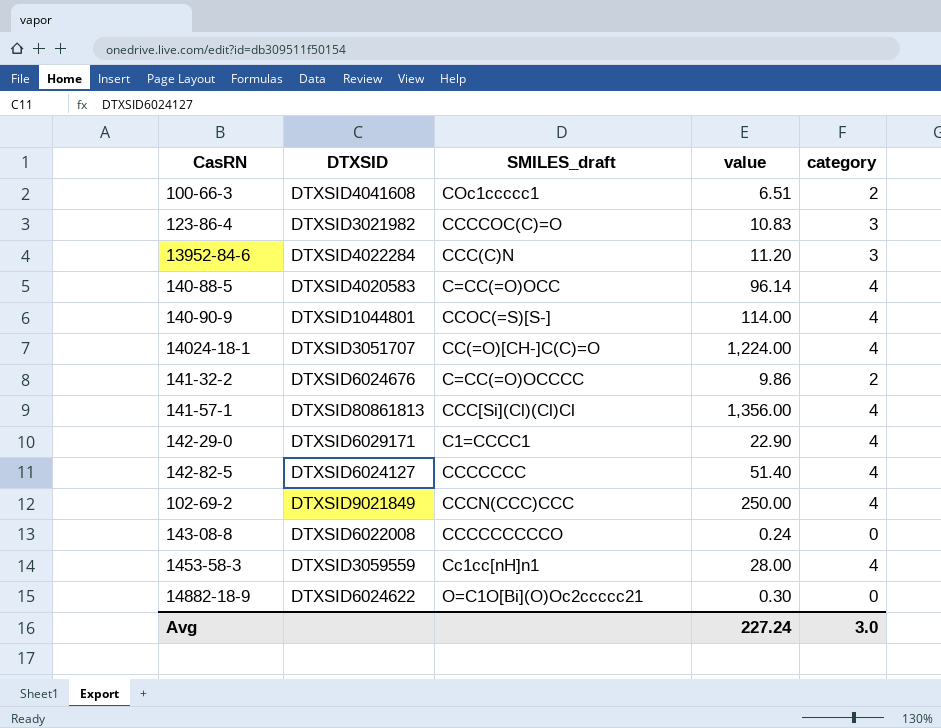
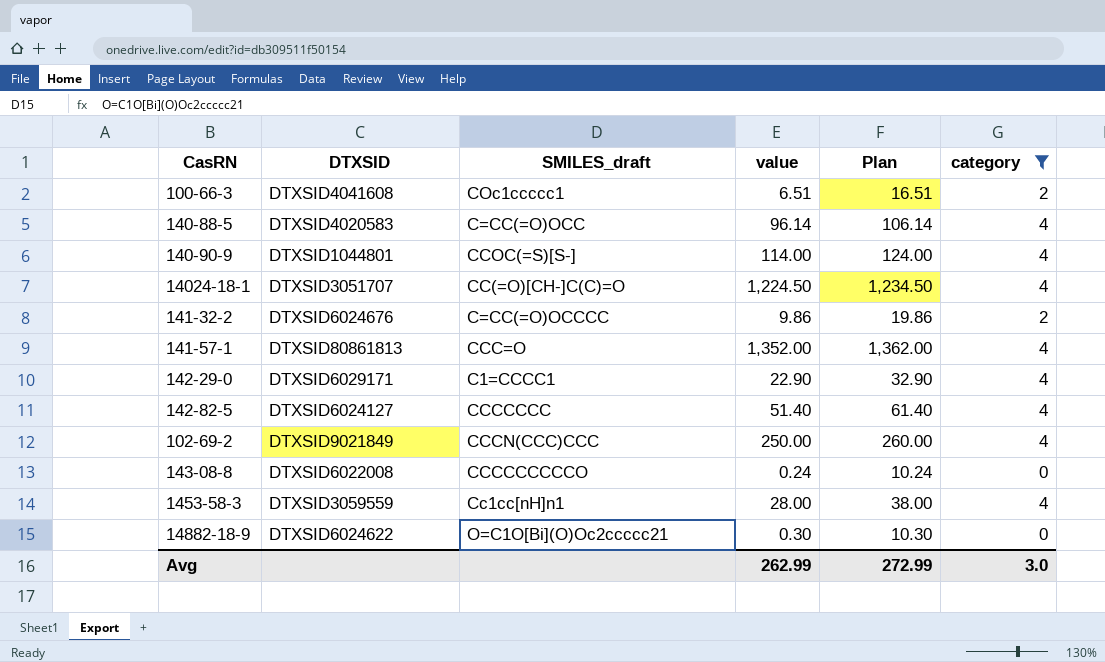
filter: none -> category != 3
column Plan | formula: none -> [value] + 10
14024-18-1 | value: 1,224.00 -> 1,224.50
141-57-1 | SMILES_draft: CCC[Si](Cl)(Cl)Cl -> CCC=O
141-57-1 | value: 1,356.00 -> 1,352.00
Avg | value: 227.24 -> 262.99

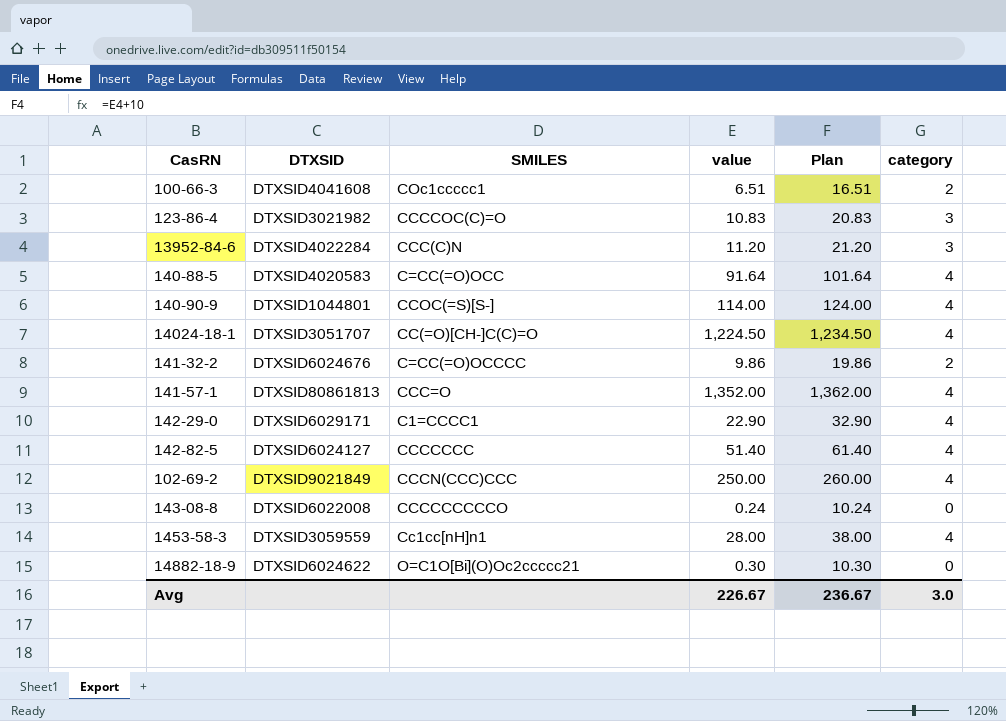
filter: category != 3 -> none
column name: SMILES_draft -> SMILES
140-88-5 | value: 96.14 -> 91.64
140-88-5 | Plan: 106.14 -> 101.64
Avg | value: 262.99 -> 226.67
Avg | Plan: 272.99 -> 236.67

